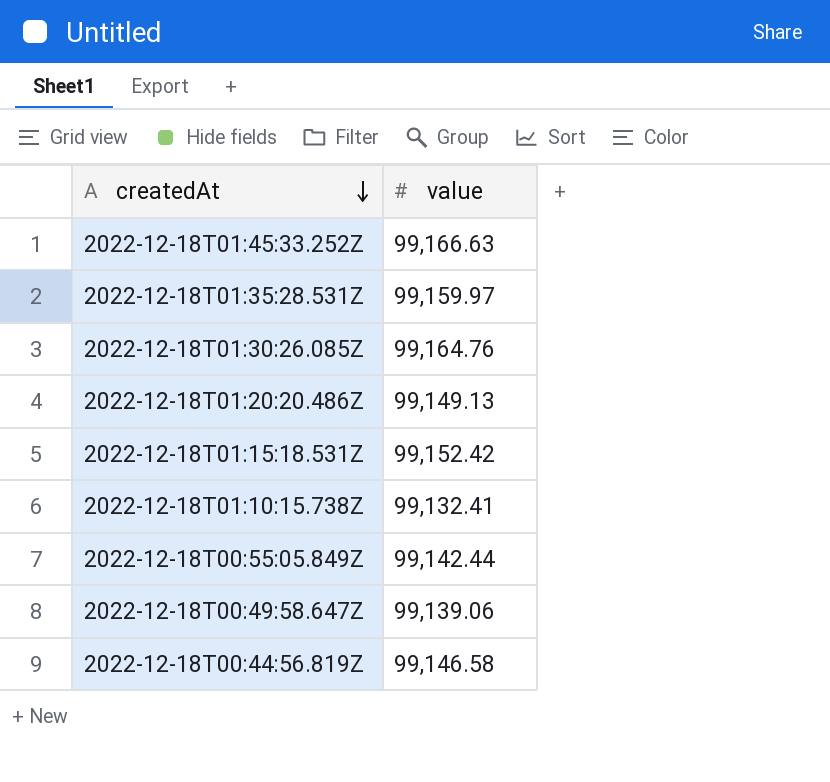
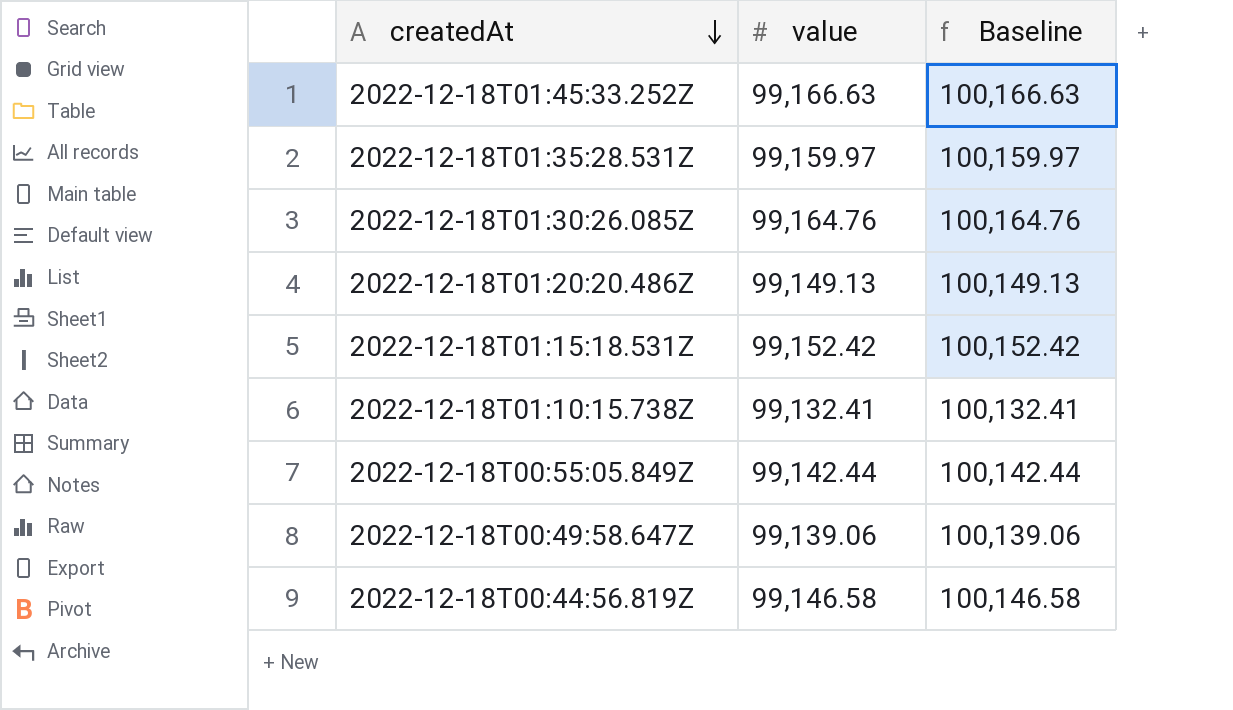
column Baseline | formula: none -> [value] + 1000

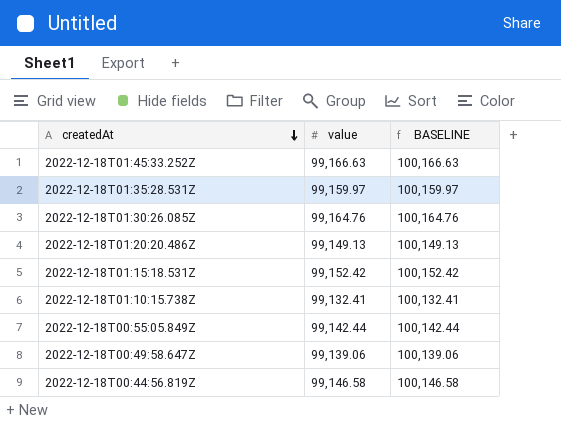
column name: Baseline -> BASELINE

